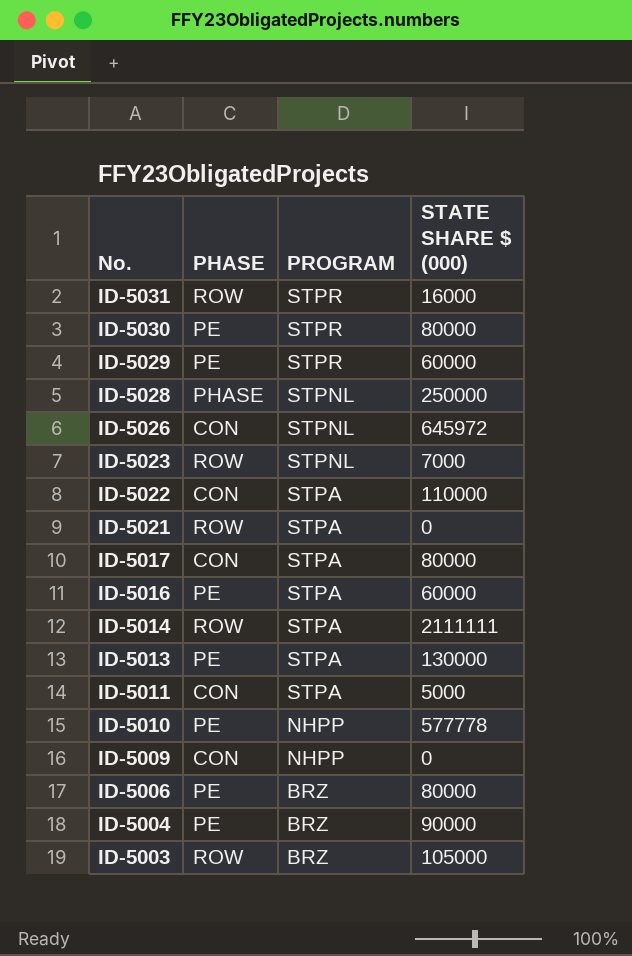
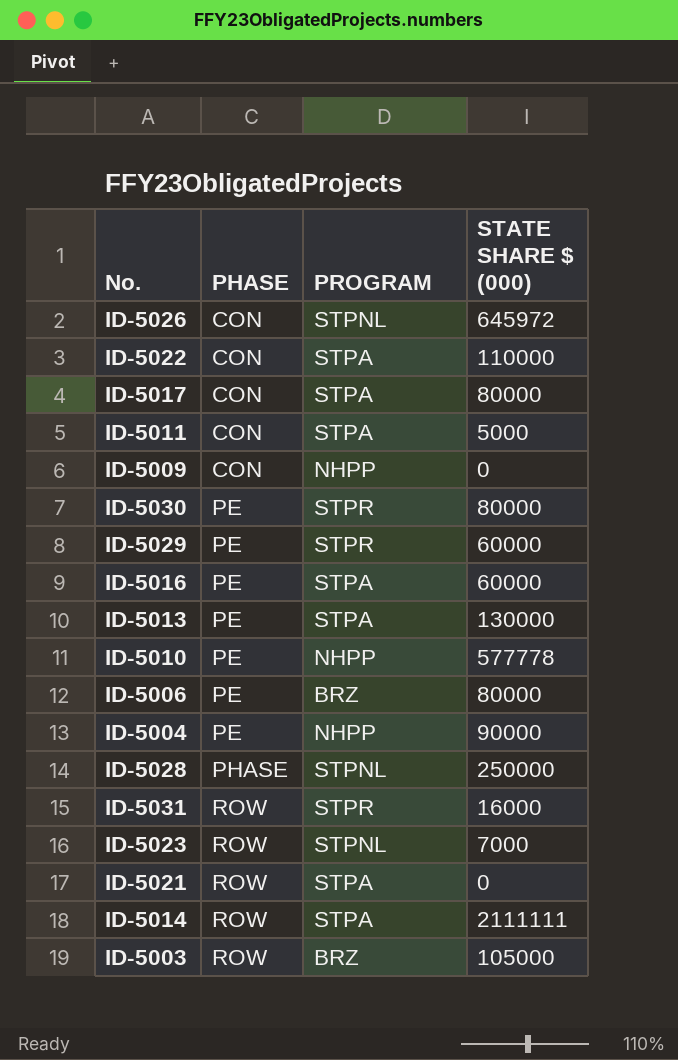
row order: No. descending -> PHASE ascending
ID-5004 | PROGRAM: BRZ -> NHPP

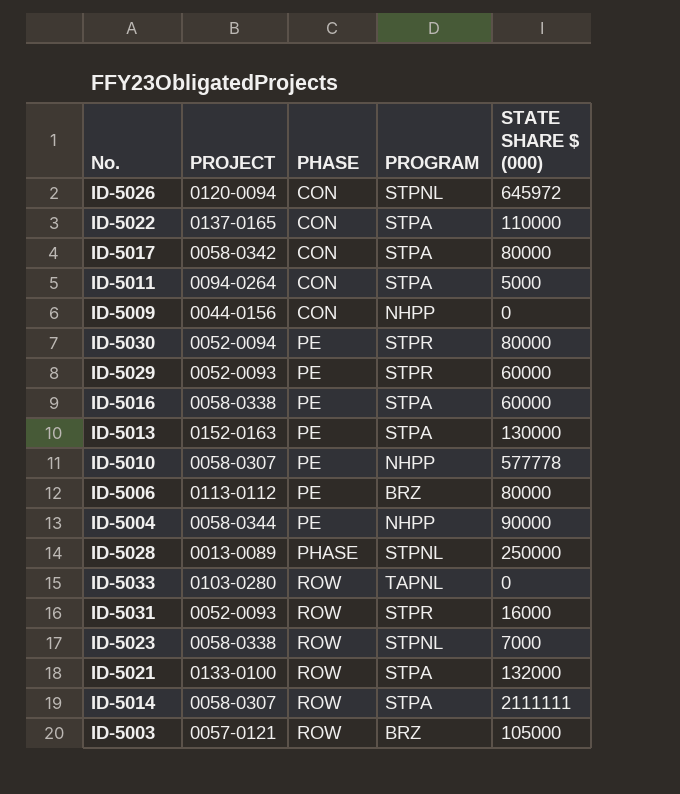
column PROJECT | position: none -> 2
row ID-5033: none -> 0103-0280 | ROW | TAPNL | 0
ID-5021 | STATE SHARE $ (000): 0 -> 132000

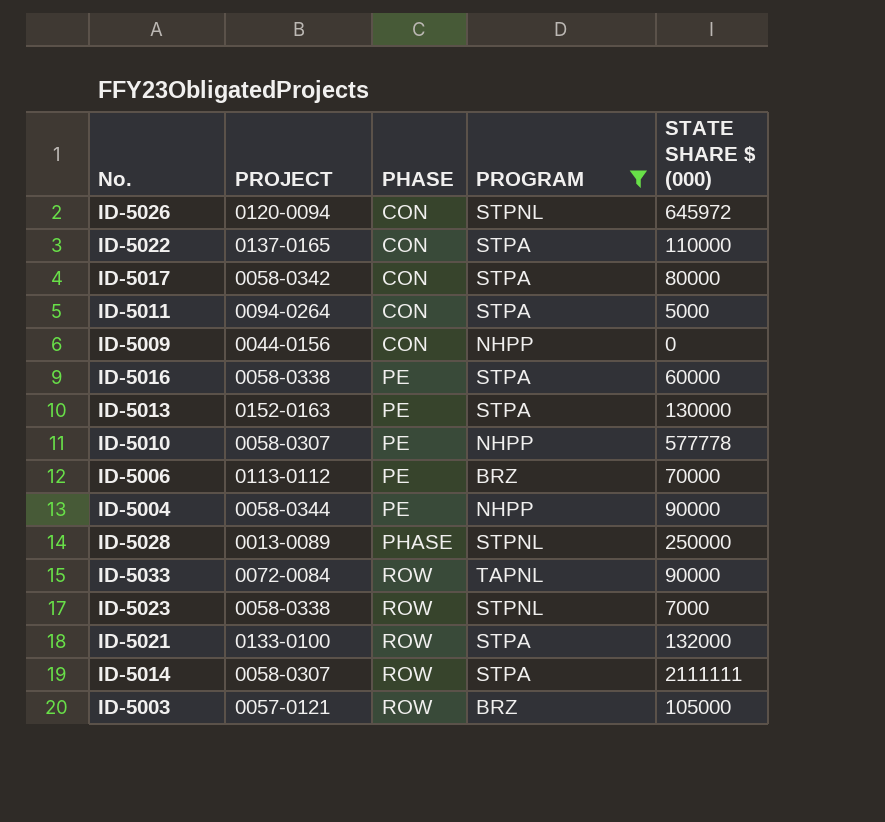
filter: none -> PROGRAM != STPR
ID-5006 | STATE SHARE $ (000): 80000 -> 70000
ID-5033 | PROJECT: 0103-0280 -> 0072-0084
ID-5033 | STATE SHARE $ (000): 0 -> 90000

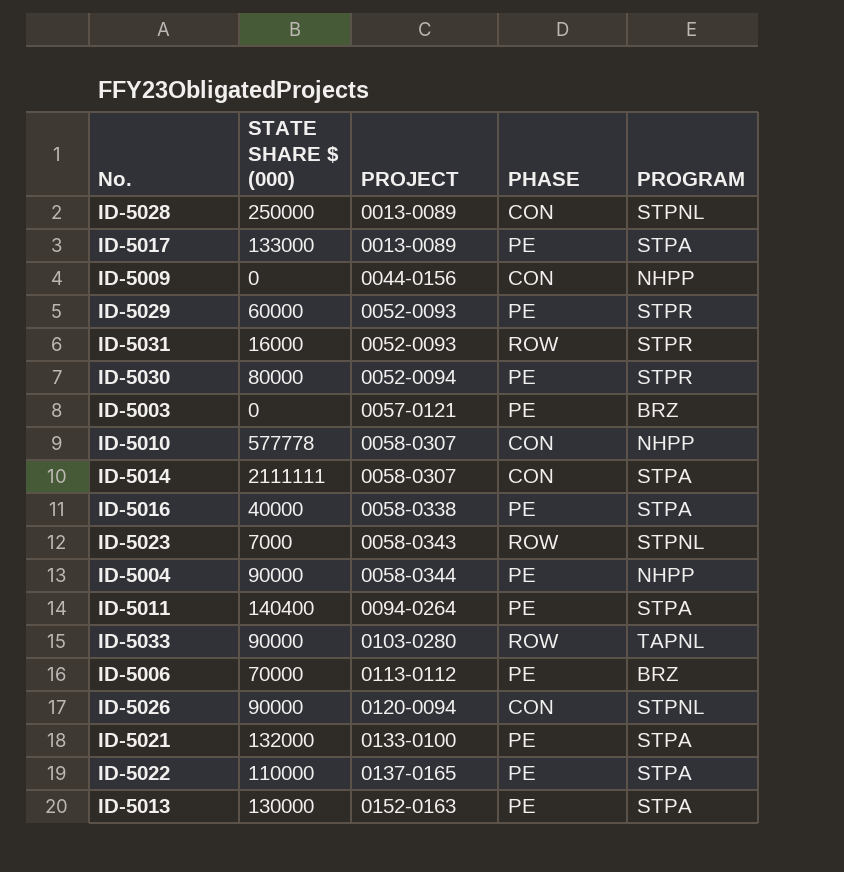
filter: PROGRAM != STPR -> none
row order: PHASE ascending -> PROJECT ascending
column STATE SHARE $ (000) | position: 5 -> 2
ID-5028 | PHASE: PHASE -> CON
ID-5017 | STATE SHARE $ (000): 80000 -> 133000
ID-5017 | PROJECT: 0058-0342 -> 0013-0089
ID-5017 | PHASE: CON -> PE
ID-5003 | STATE SHARE $ (000): 105000 -> 0
ID-5003 | PHASE: ROW -> PE
ID-5010 | PHASE: PE -> CON
ID-5014 | PHASE: ROW -> CON
ID-5016 | STATE SHARE $ (000): 60000 -> 40000
ID-5023 | PROJECT: 0058-0338 -> 0058-0343
ID-5011 | STATE SHARE $ (000): 5000 -> 140400
ID-5011 | PHASE: CON -> PE
ID-5033 | PROJECT: 0072-0084 -> 0103-0280
ID-5026 | STATE SHARE $ (000): 645972 -> 90000
ID-5021 | PHASE: ROW -> PE
ID-5022 | PHASE: CON -> PE

